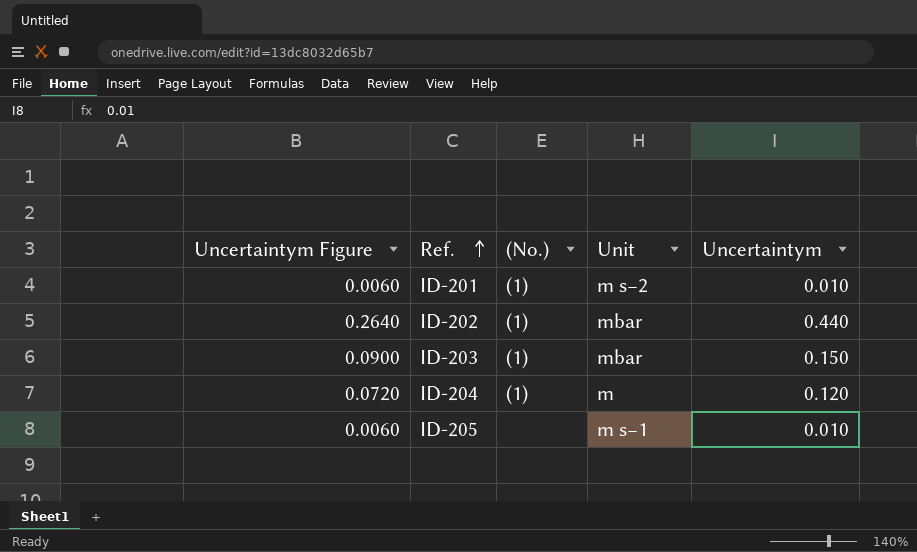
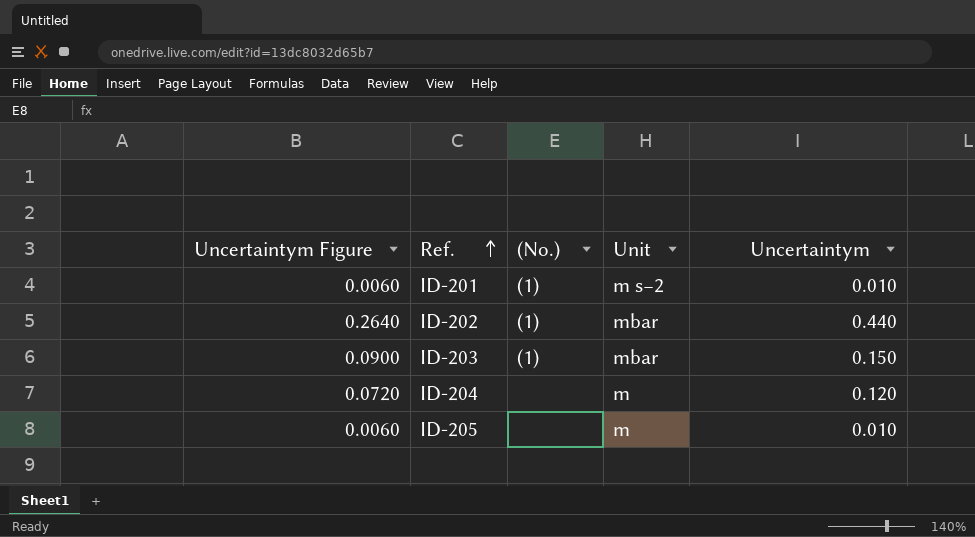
ID-204 | (No.): (1) -> none
ID-205 | Unit: m s−1 -> m

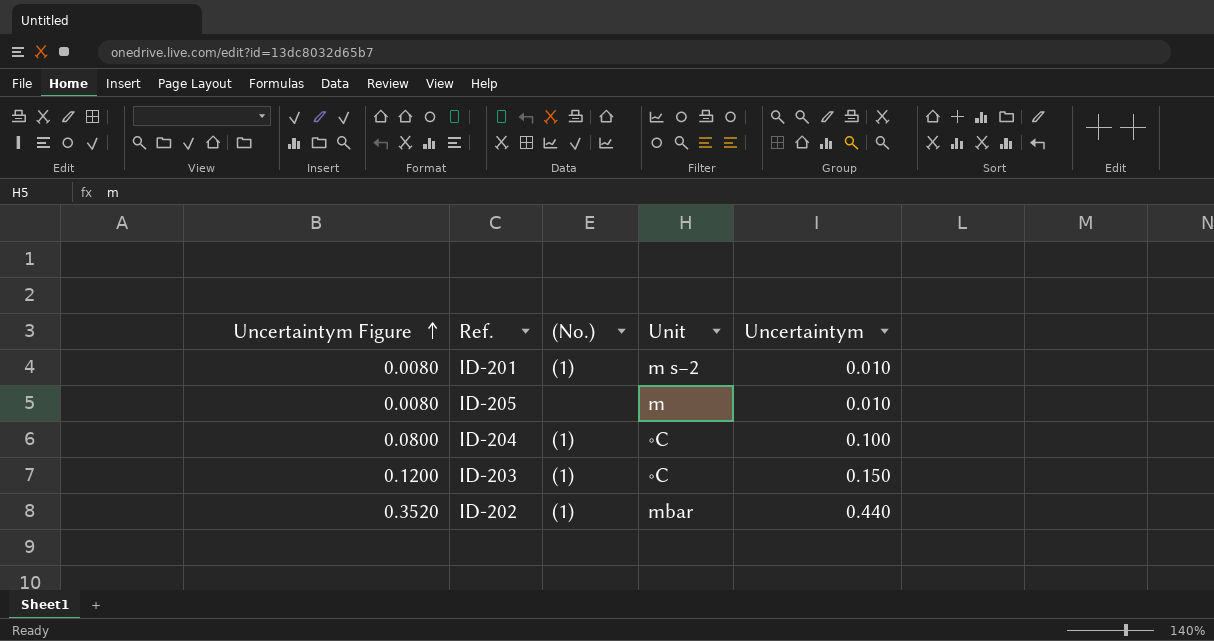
row order: Ref. ascending -> Uncertaintym Figure ascending
column Uncertaintym Figure | formula: [Uncertaintym] * 0.6 -> [Uncertaintym] * 0.8
ID-204 | (No.): none -> (1)
ID-204 | Unit: m -> ∘C
ID-204 | Uncertaintym: 0.120 -> 0.100
ID-203 | Unit: mbar -> ∘C

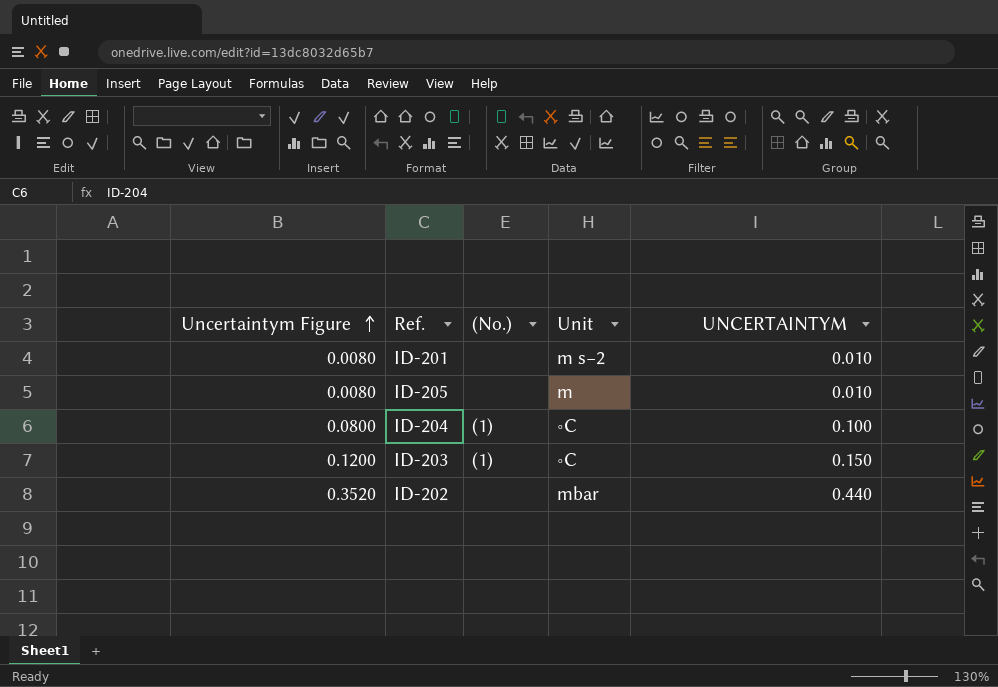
column name: Uncertaintym -> UNCERTAINTYM
ID-201 | (No.): (1) -> none
ID-202 | (No.): (1) -> none

